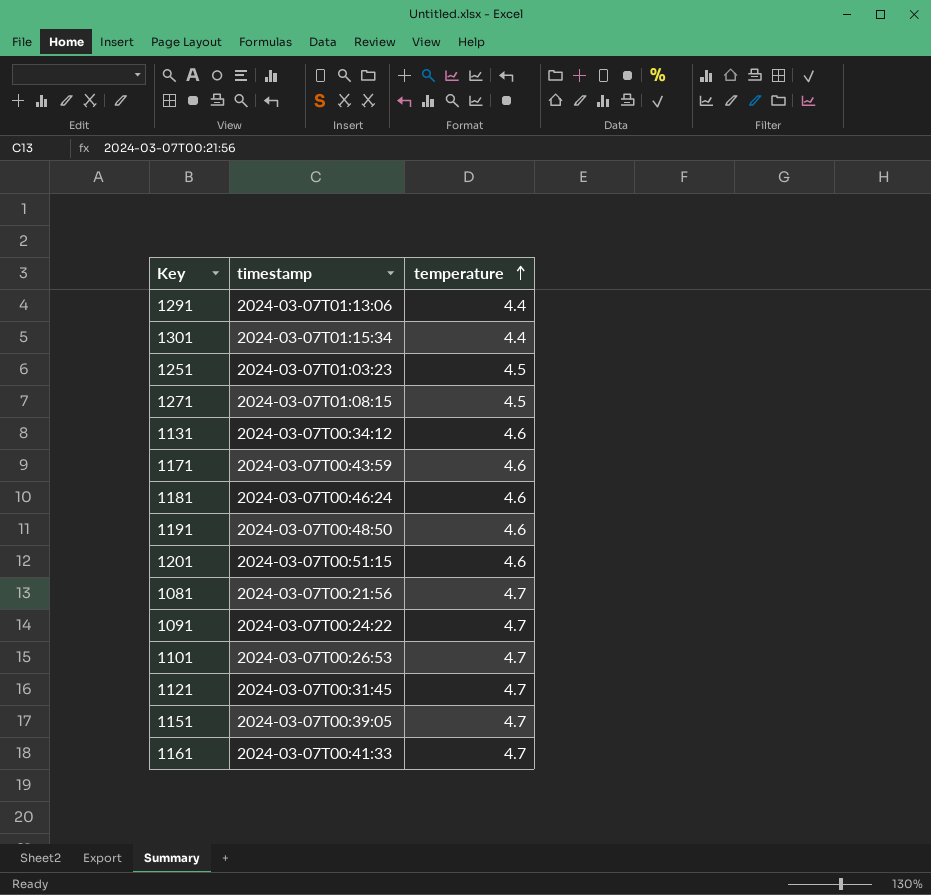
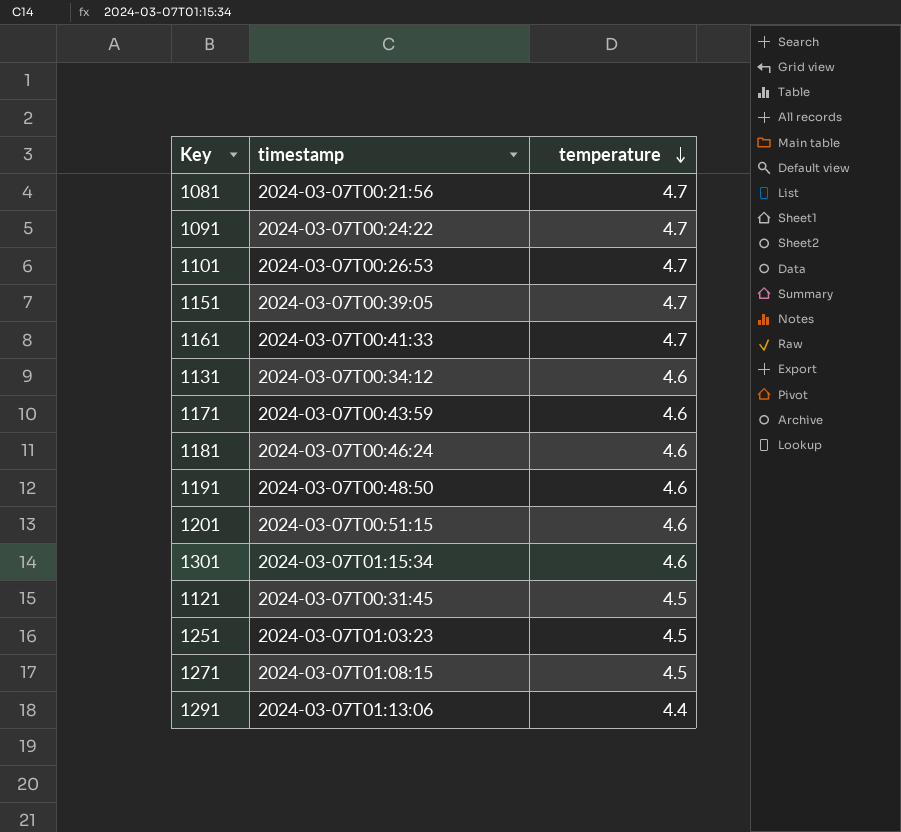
row order: temperature ascending -> temperature descending
1301 | temperature: 4.4 -> 4.6
1121 | temperature: 4.7 -> 4.5

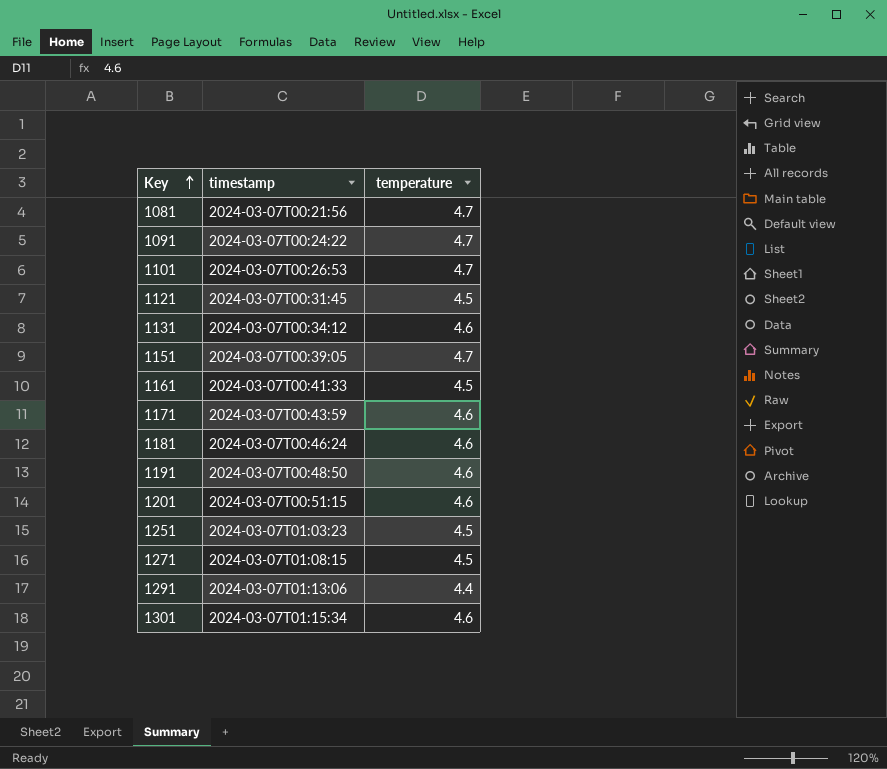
row order: temperature descending -> Key ascending
1161 | temperature: 4.7 -> 4.5

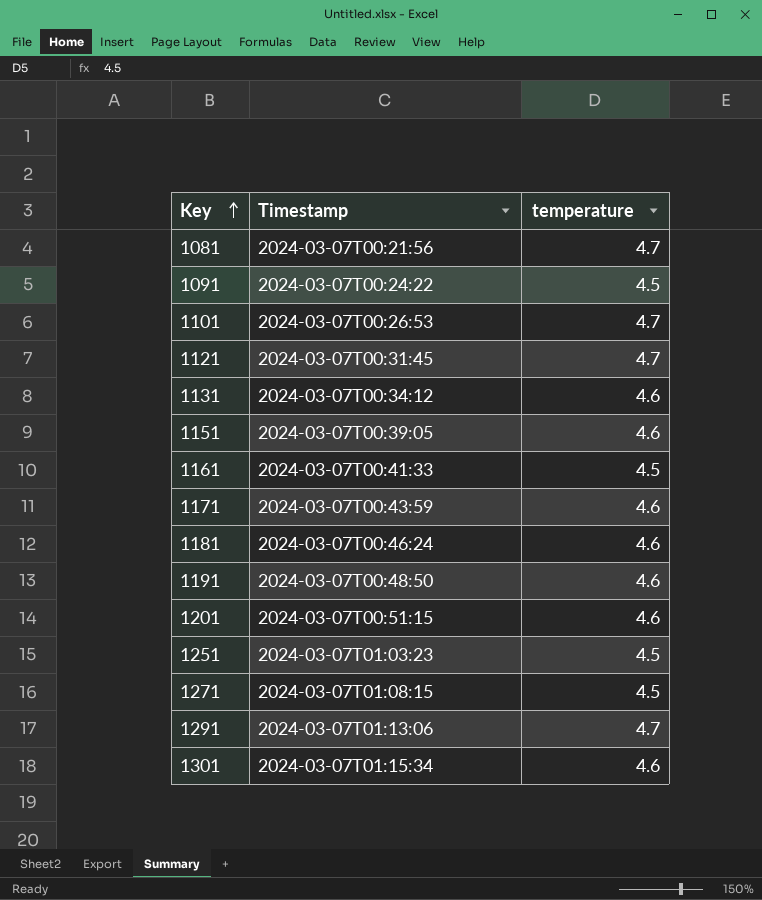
column name: timestamp -> Timestamp
1091 | temperature: 4.7 -> 4.5
1121 | temperature: 4.5 -> 4.7
1151 | temperature: 4.7 -> 4.6
1291 | temperature: 4.4 -> 4.7

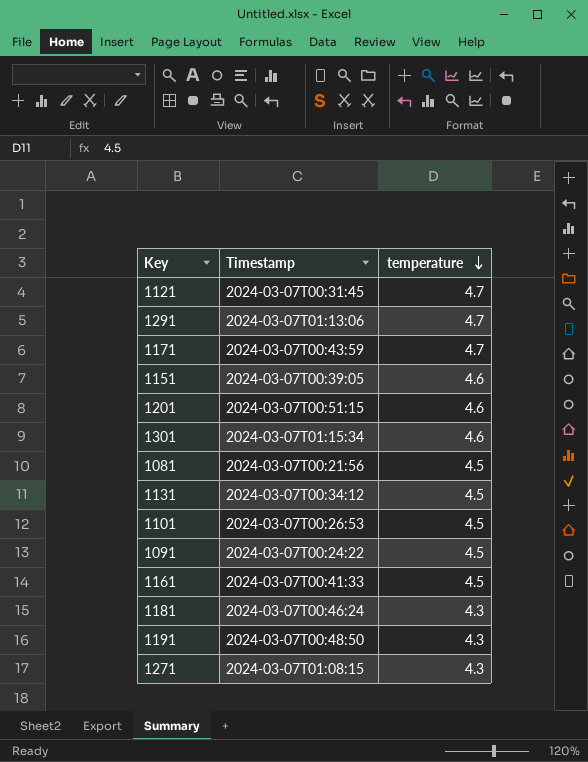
row order: Key ascending -> temperature descending
row 1251: 2024-03-07T01:03:23 | 4.5 -> none
1171 | temperature: 4.6 -> 4.7
1081 | temperature: 4.7 -> 4.5
1131 | temperature: 4.6 -> 4.5
1101 | temperature: 4.7 -> 4.5
1181 | temperature: 4.6 -> 4.3
1191 | temperature: 4.6 -> 4.3
1271 | temperature: 4.5 -> 4.3

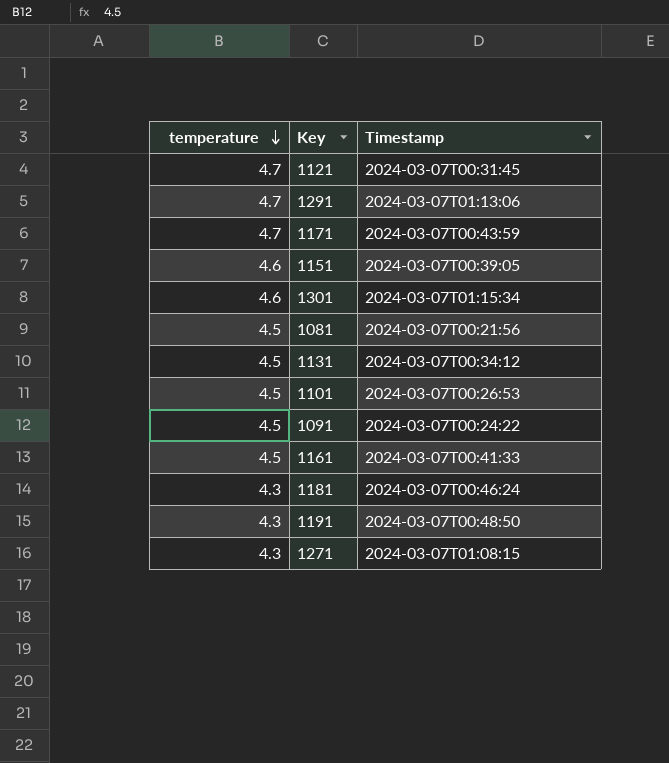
column temperature | position: 3 -> 1
row 1201: 2024-03-07T00:51:15 | 4.6 -> none

